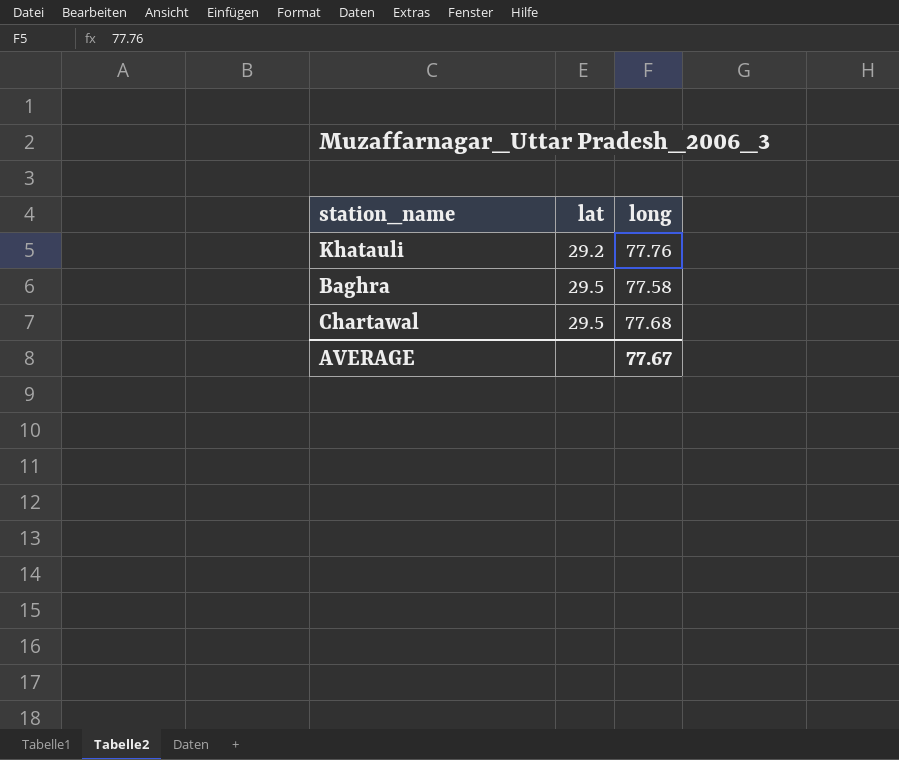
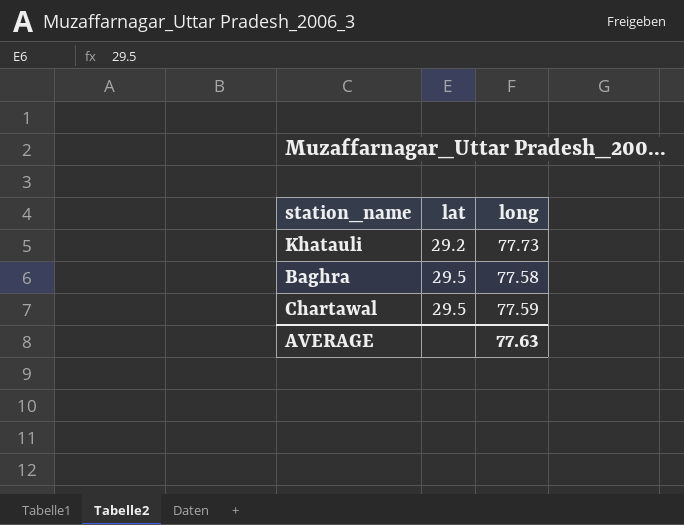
Khatauli | long: 77.76 -> 77.73
Chartawal | long: 77.68 -> 77.59
AVERAGE | long: 77.67 -> 77.63

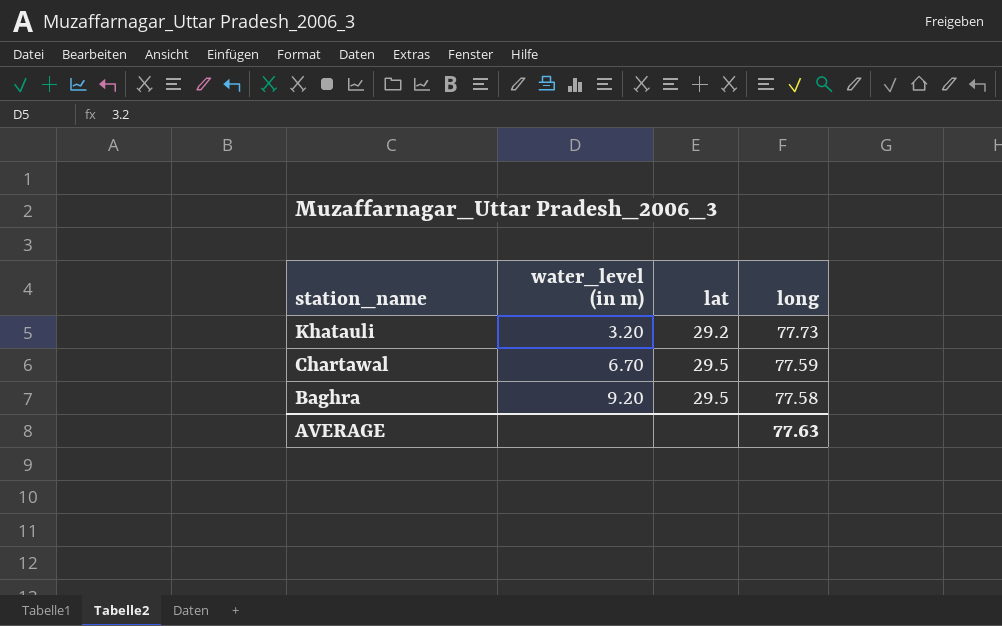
row order: lat ascending -> station_name descending
column water_level (in m) | position: none -> 2

